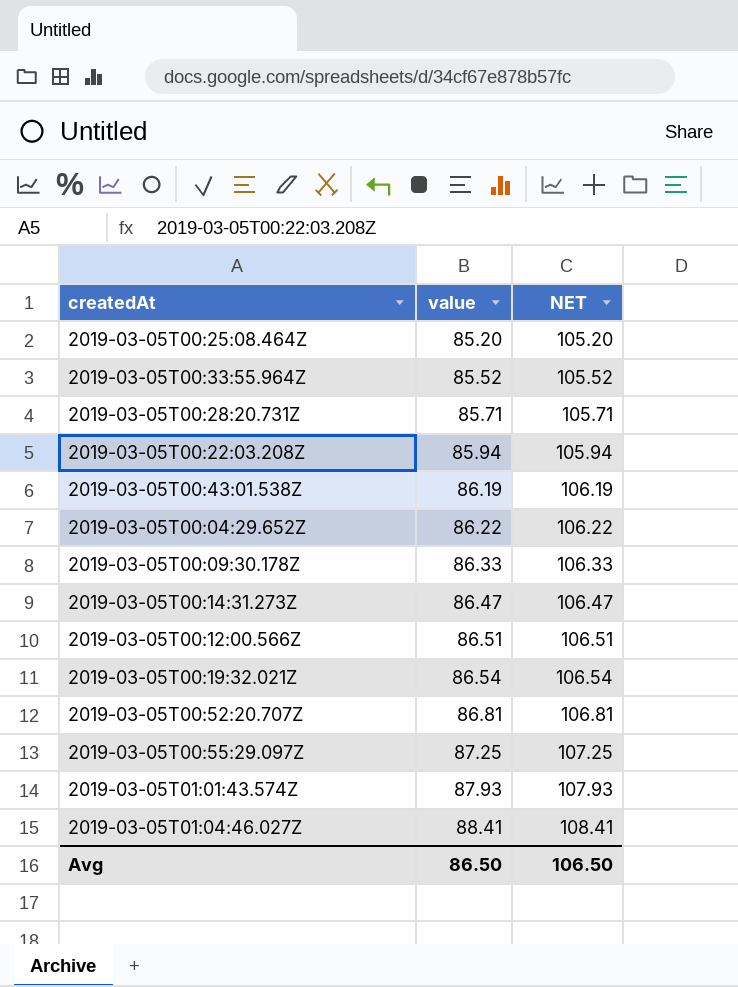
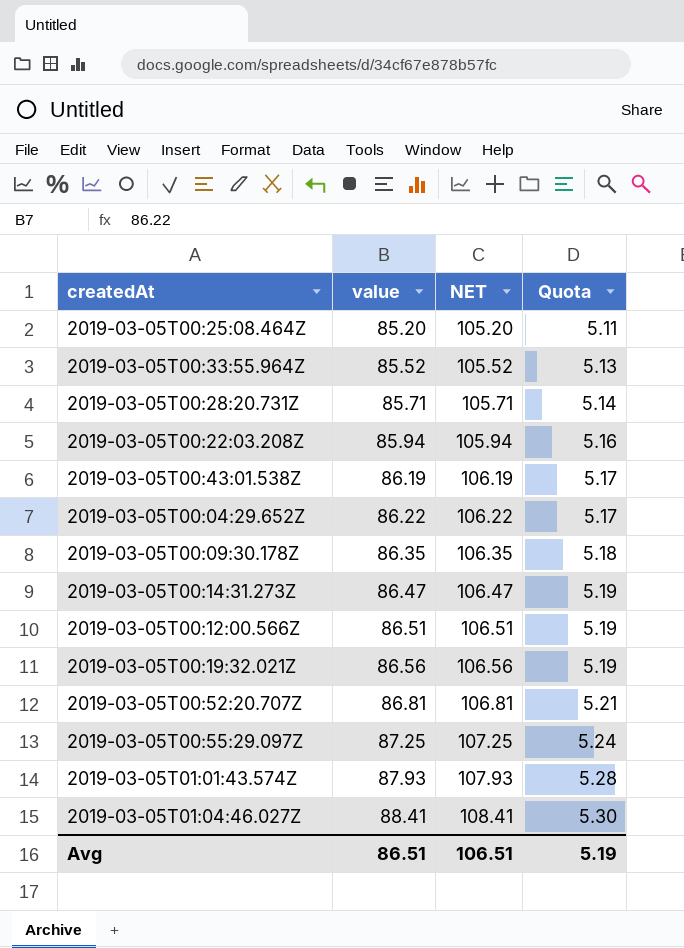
column Quota | formula: none -> [value] * 0.06
2019-03-05T00:09:30.178Z | value: 86.33 -> 86.35
2019-03-05T00:09:30.178Z | NET: 106.33 -> 106.35
2019-03-05T00:19:32.021Z | value: 86.54 -> 86.56
2019-03-05T00:19:32.021Z | NET: 106.54 -> 106.56
Avg | value: 86.50 -> 86.51
Avg | NET: 106.50 -> 106.51

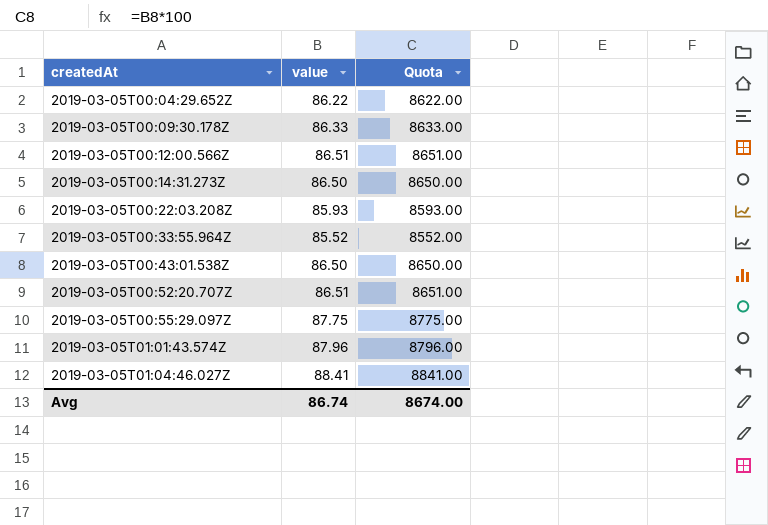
row order: value ascending -> createdAt ascending
column NET | formula: [value] + 20 -> none
column Quota | formula: [value] * 0.06 -> [value] * 100
row 2019-03-05T00:25:08.464Z: 85.20 | 105.20 | 5.11 -> none
row 2019-03-05T00:28:20.731Z: 85.71 | 105.71 | 5.14 -> none
row 2019-03-05T00:19:32.021Z: 86.56 | 106.56 | 5.19 -> none
2019-03-05T00:09:30.178Z | value: 86.35 -> 86.33
2019-03-05T00:14:31.273Z | value: 86.47 -> 86.50
2019-03-05T00:22:03.208Z | value: 85.94 -> 85.93
2019-03-05T00:43:01.538Z | value: 86.19 -> 86.50
2019-03-05T00:52:20.707Z | value: 86.81 -> 86.51
2019-03-05T00:55:29.097Z | value: 87.25 -> 87.75
2019-03-05T01:01:43.574Z | value: 87.93 -> 87.96
Avg | value: 86.51 -> 86.74
Avg | Quota: 5.19 -> 8674.00

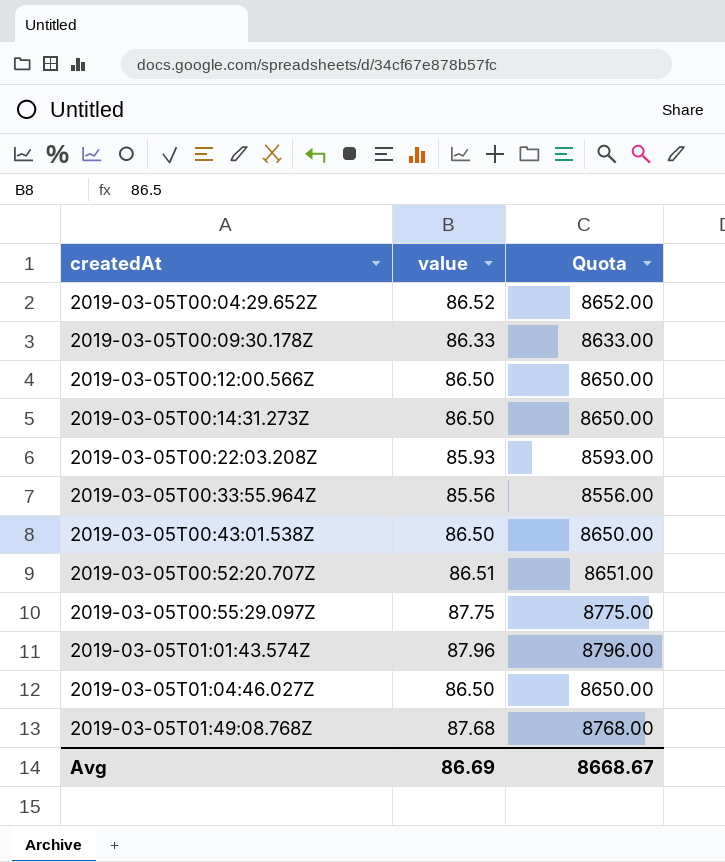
2019-03-05T00:04:29.652Z | value: 86.22 -> 86.52
2019-03-05T00:04:29.652Z | Quota: 8622.00 -> 8652.00
2019-03-05T00:12:00.566Z | value: 86.51 -> 86.50
2019-03-05T00:12:00.566Z | Quota: 8651.00 -> 8650.00
2019-03-05T00:33:55.964Z | value: 85.52 -> 85.56
2019-03-05T00:33:55.964Z | Quota: 8552.00 -> 8556.00
2019-03-05T01:04:46.027Z | value: 88.41 -> 86.50
2019-03-05T01:04:46.027Z | Quota: 8841.00 -> 8650.00
row 2019-03-05T01:49:08.768Z: none -> 87.68 | 8768.00
Avg | value: 86.74 -> 86.69
Avg | Quota: 8674.00 -> 8668.67

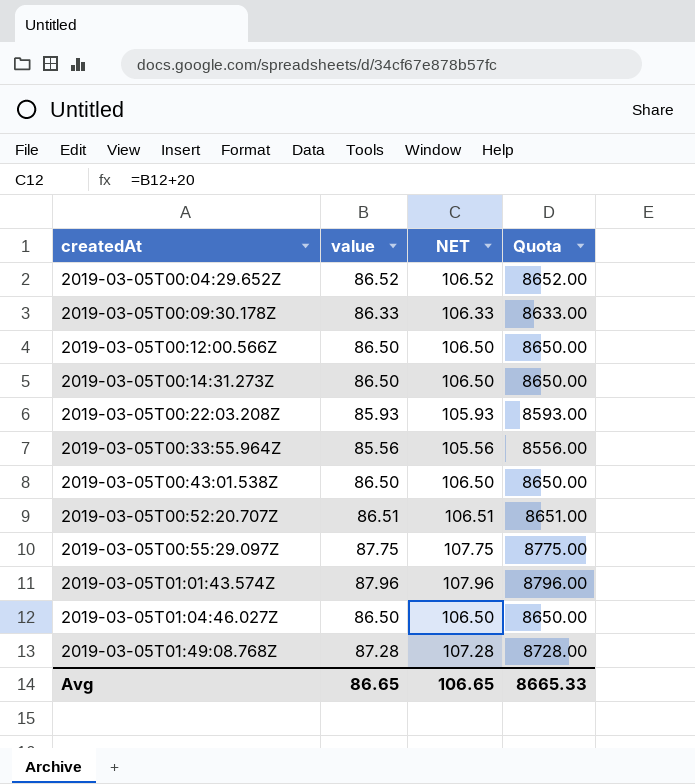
column NET | formula: none -> [value] + 20
2019-03-05T01:49:08.768Z | value: 87.68 -> 87.28
2019-03-05T01:49:08.768Z | Quota: 8768.00 -> 8728.00
Avg | value: 86.69 -> 86.65
Avg | Quota: 8668.67 -> 8665.33

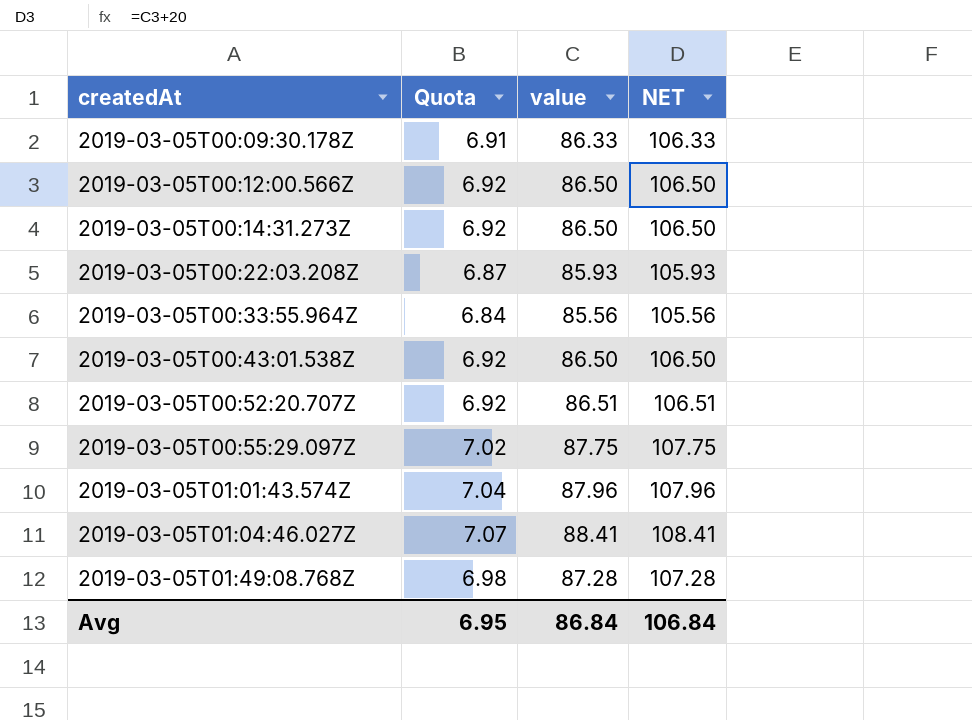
column Quota | formula: [value] * 100 -> [value] * 0.08
column Quota | position: 4 -> 2
row 2019-03-05T00:04:29.652Z: 86.52 | 106.52 | 8652.00 -> none
2019-03-05T01:04:46.027Z | value: 86.50 -> 88.41
2019-03-05T01:04:46.027Z | NET: 106.50 -> 108.41
Avg | Quota: 8665.33 -> 6.95
Avg | value: 86.65 -> 86.84
Avg | NET: 106.65 -> 106.84

